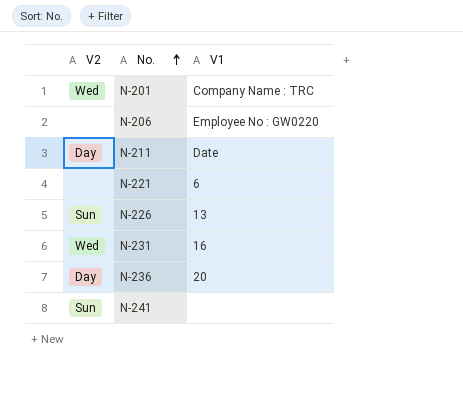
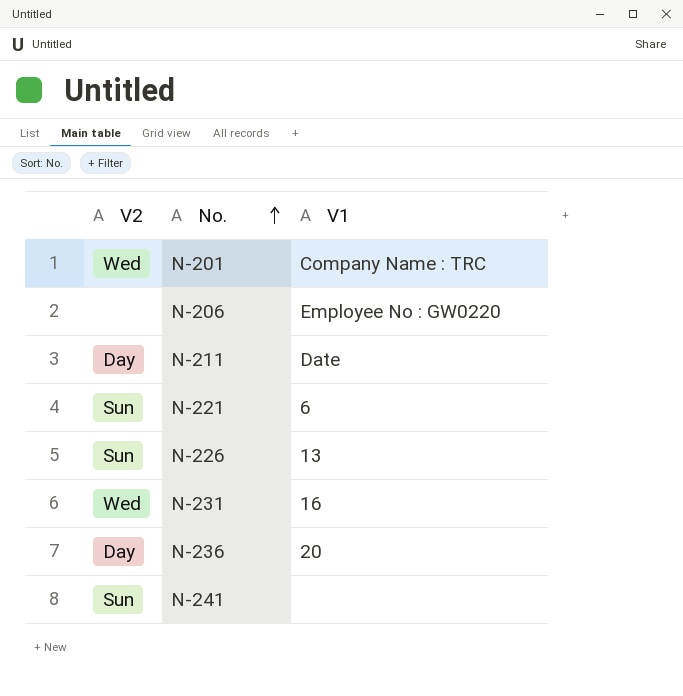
N-221 | V2: none -> Sun

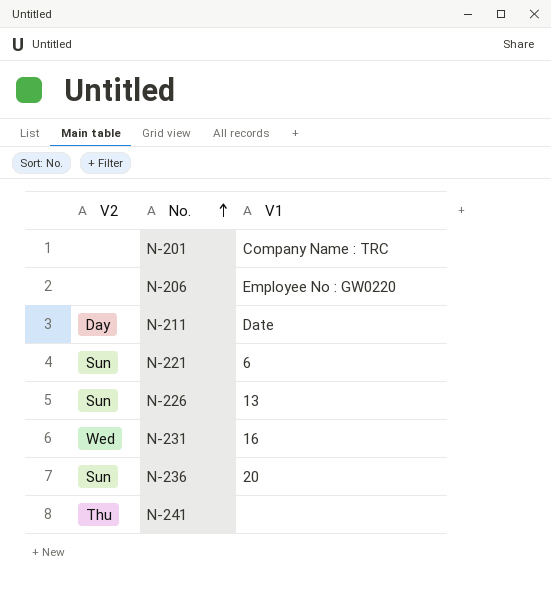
N-201 | V2: Wed -> none
N-236 | V2: Day -> Sun
N-241 | V2: Sun -> Thu

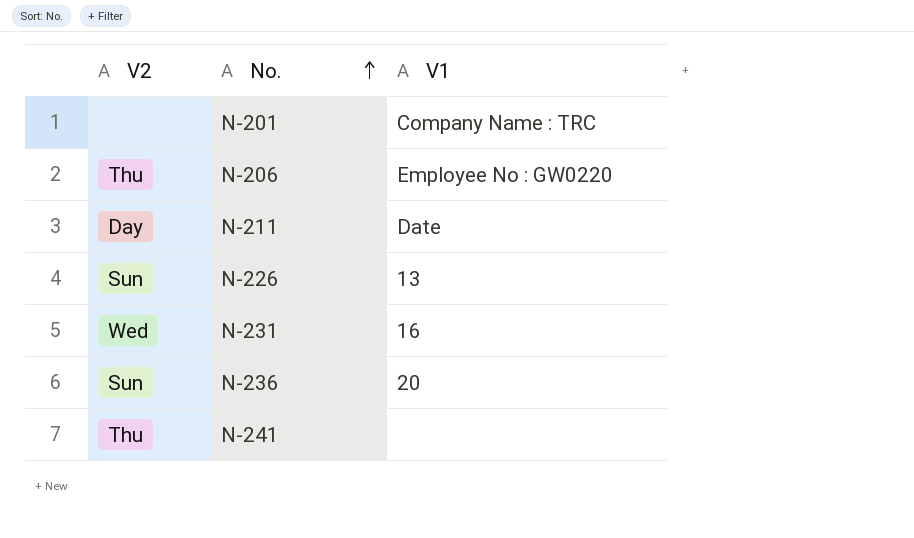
row N-221: Sun | 6 -> none
N-206 | V2: none -> Thu

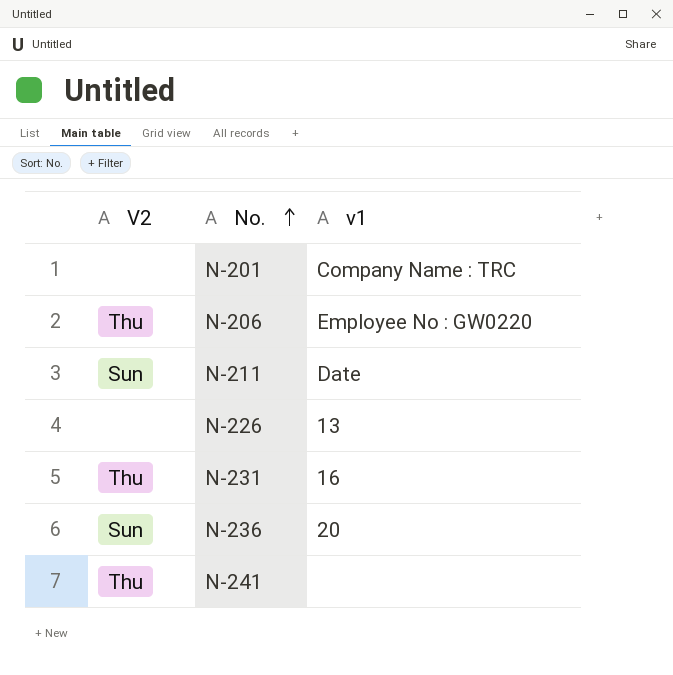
column name: V1 -> v1
N-211 | V2: Day -> Sun
N-226 | V2: Sun -> none
N-231 | V2: Wed -> Thu

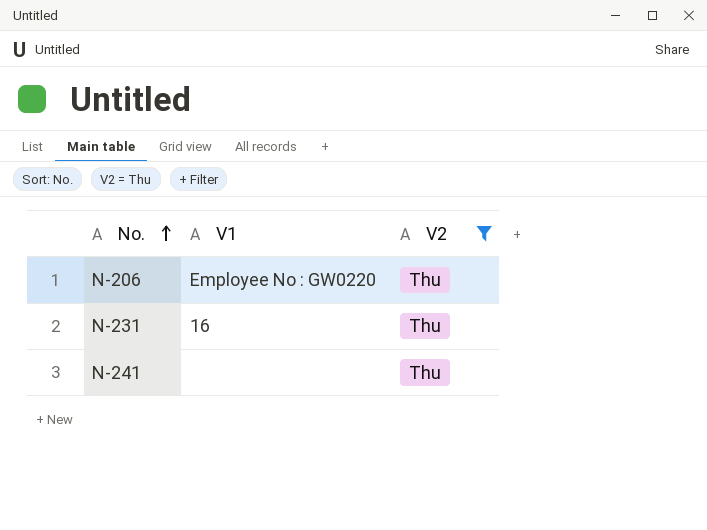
filter: none -> V2 = Thu
column name: v1 -> V1
column V2 | position: 1 -> 3

